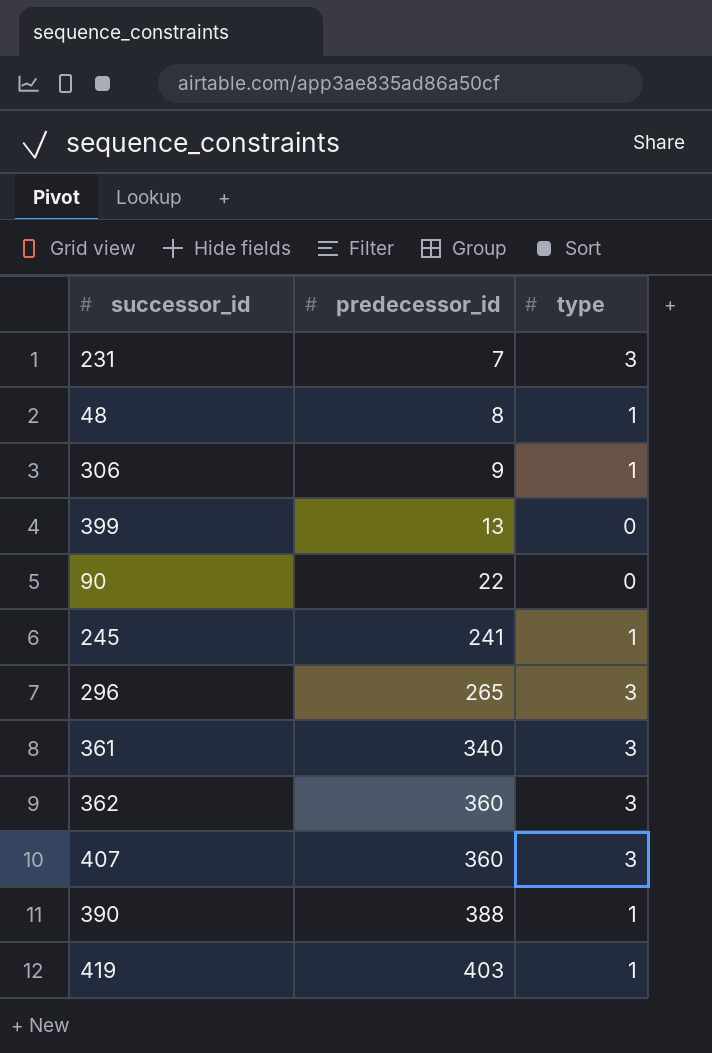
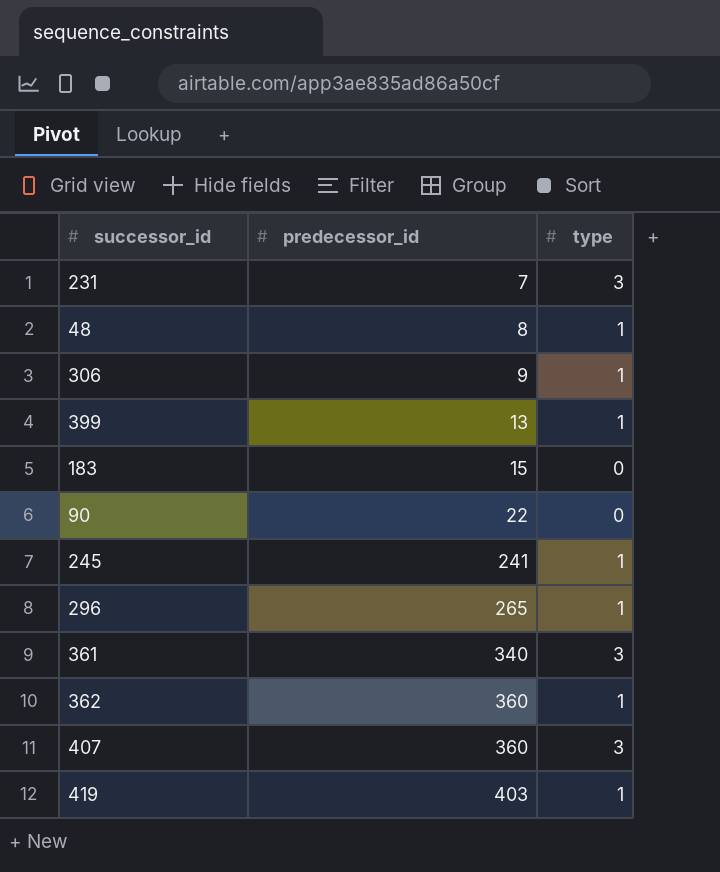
row 390: 388 | 1 -> none
399 | type: 0 -> 1
row 183: none -> 15 | 0
296 | type: 3 -> 1
362 | type: 3 -> 1

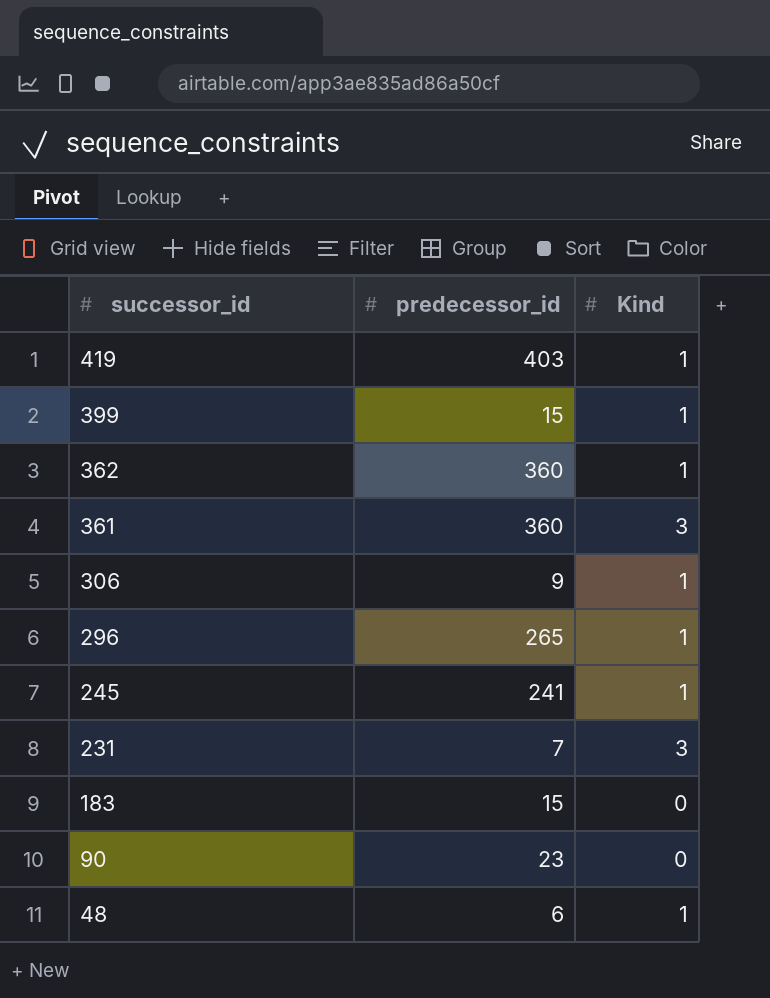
row order: predecessor_id ascending -> successor_id descending
column name: type -> Kind
row 407: 360 | 3 -> none
399 | predecessor_id: 13 -> 15
361 | predecessor_id: 340 -> 360
90 | predecessor_id: 22 -> 23
48 | predecessor_id: 8 -> 6

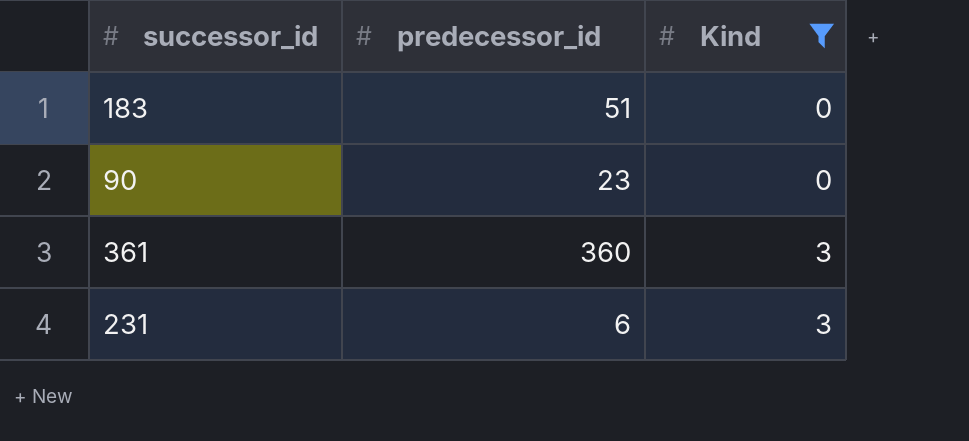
filter: none -> Kind != 1
row order: successor_id descending -> Kind ascending
183 | predecessor_id: 15 -> 51
231 | predecessor_id: 7 -> 6

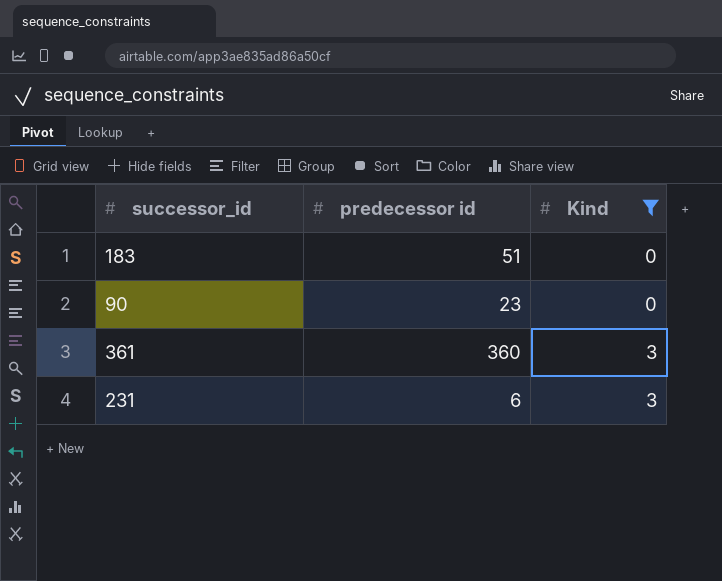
column name: predecessor_id -> predecessor id

